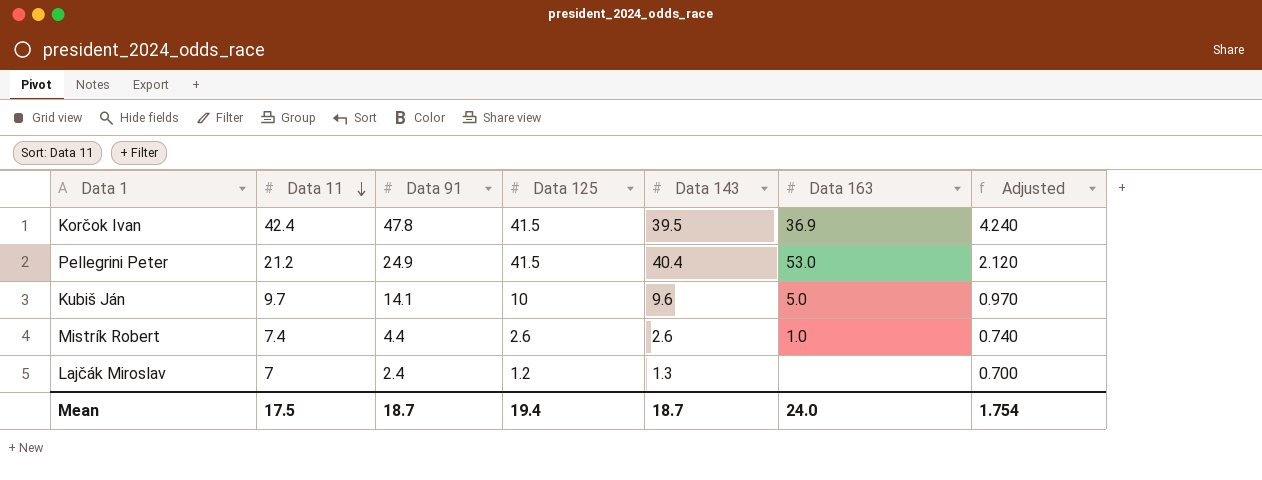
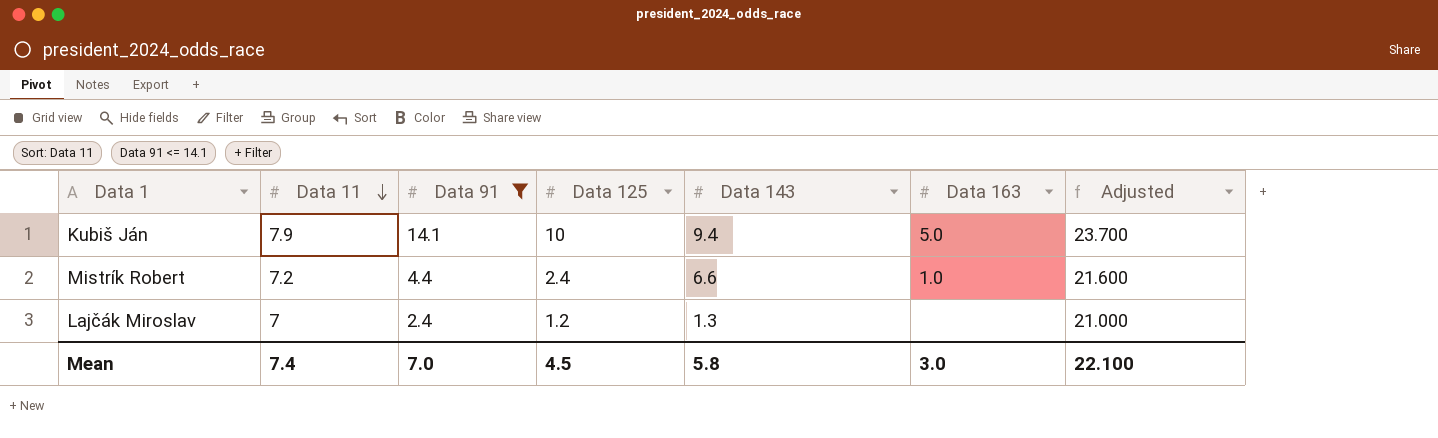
filter: none -> Data 91 <= 14.1
column Adjusted | formula: [Data 11] * 0.1 -> [Data 11] * 3
Kubiš Ján | Data 11: 9.7 -> 7.9
Kubiš Ján | Data 143: 9.6 -> 9.4
Mistrík Robert | Data 11: 7.4 -> 7.2
Mistrík Robert | Data 125: 2.6 -> 2.4
Mistrík Robert | Data 143: 2.6 -> 6.6
Mean | Data 11: 17.5 -> 7.4
Mean | Data 91: 18.7 -> 7.0
Mean | Data 125: 19.4 -> 4.5
Mean | Data 143: 18.7 -> 5.8
Mean | Data 163: 24.0 -> 3.0
Mean | Adjusted: 1.754 -> 22.100

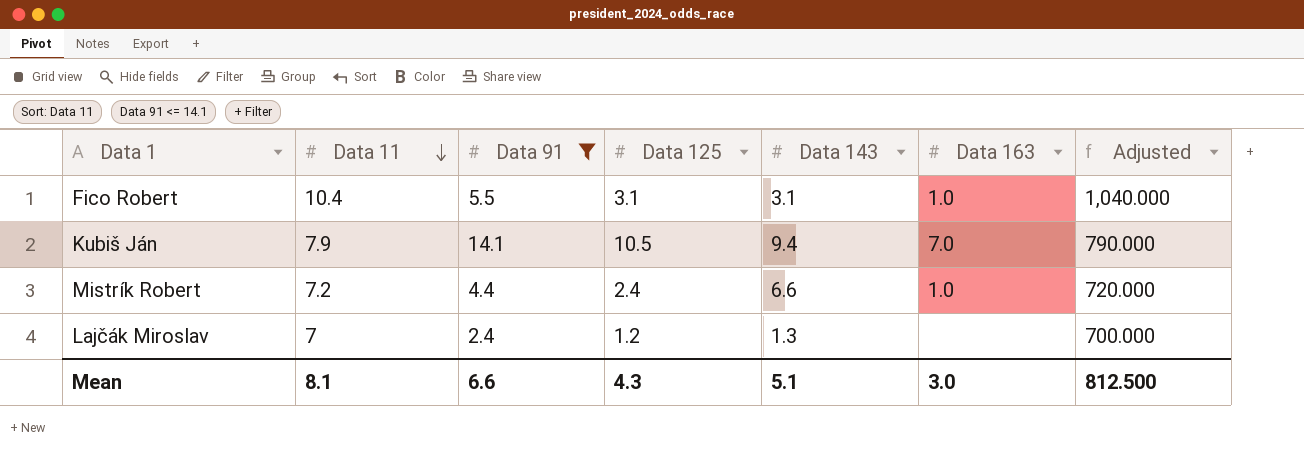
column Adjusted | formula: [Data 11] * 3 -> [Data 11] * 100
row Fico Robert: none -> 10.4 | 5.5 | 3.1 | 3.1 | 1.0 | 1,040.000
Kubiš Ján | Data 125: 10 -> 10.5
Kubiš Ján | Data 163: 5.0 -> 7.0
Mean | Data 11: 7.4 -> 8.1
Mean | Data 91: 7.0 -> 6.6
Mean | Data 125: 4.5 -> 4.3
Mean | Data 143: 5.8 -> 5.1
Mean | Adjusted: 22.100 -> 812.500

